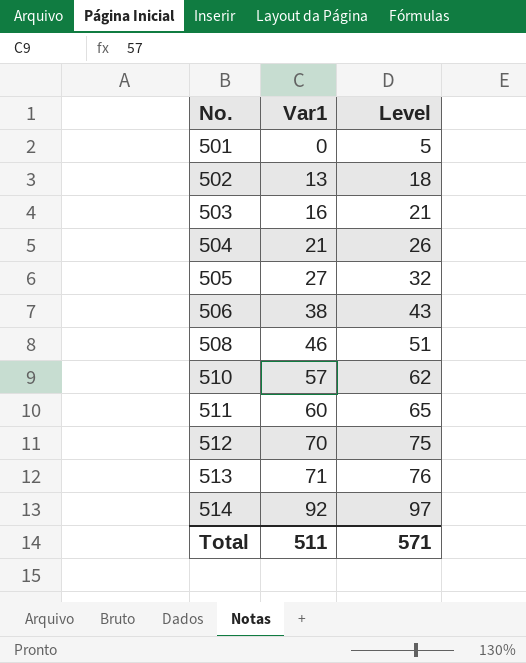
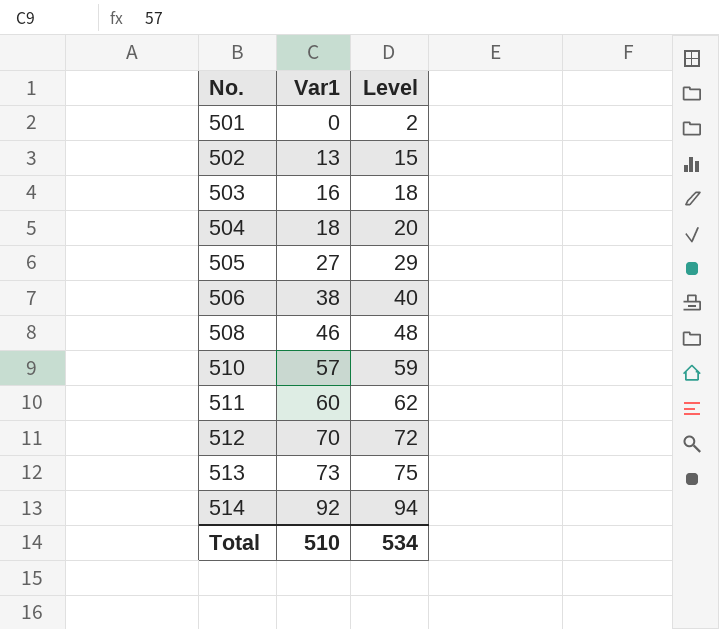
column Level | formula: [Var1] + 5 -> [Var1] + 2
504 | Var1: 21 -> 18
513 | Var1: 71 -> 73
Total | Var1: 511 -> 510
Total | Level: 571 -> 534

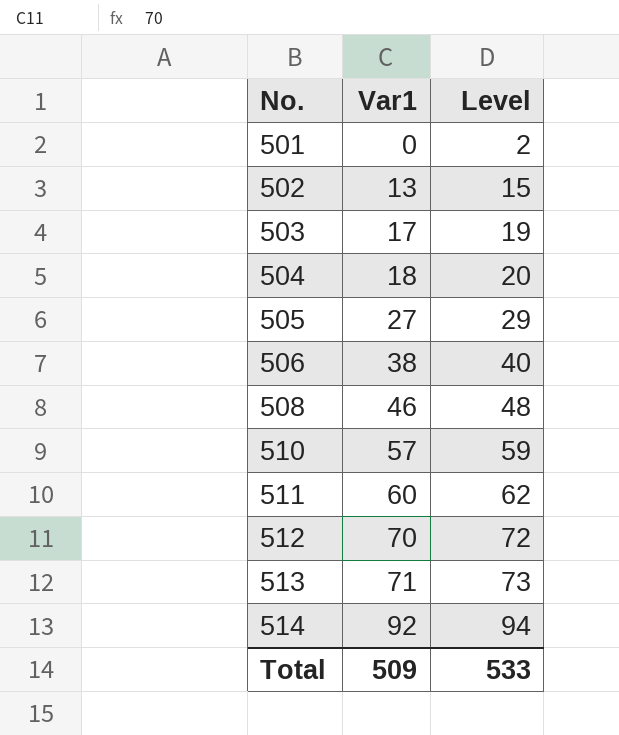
503 | Var1: 16 -> 17
503 | Level: 18 -> 19
513 | Var1: 73 -> 71
513 | Level: 75 -> 73
Total | Var1: 510 -> 509
Total | Level: 534 -> 533

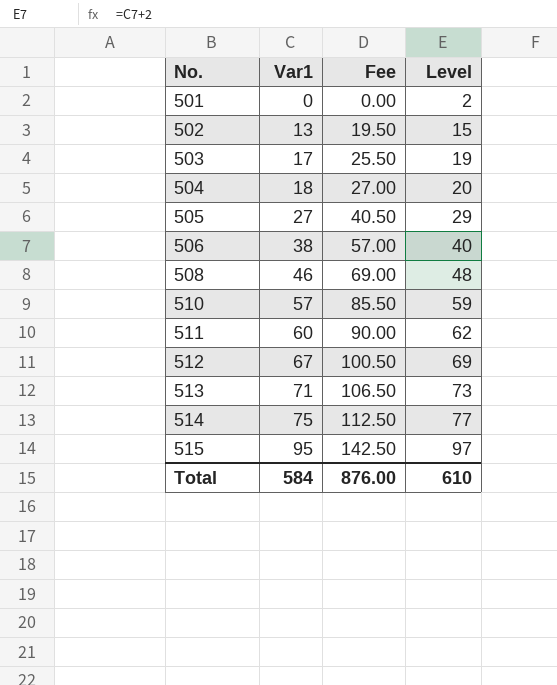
column Fee | formula: none -> [Var1] * 1.5
512 | Var1: 70 -> 67
512 | Level: 72 -> 69
514 | Var1: 92 -> 75
514 | Level: 94 -> 77
row 515: none -> 95 | 142.50 | 97
Total | Var1: 509 -> 584
Total | Level: 533 -> 610

